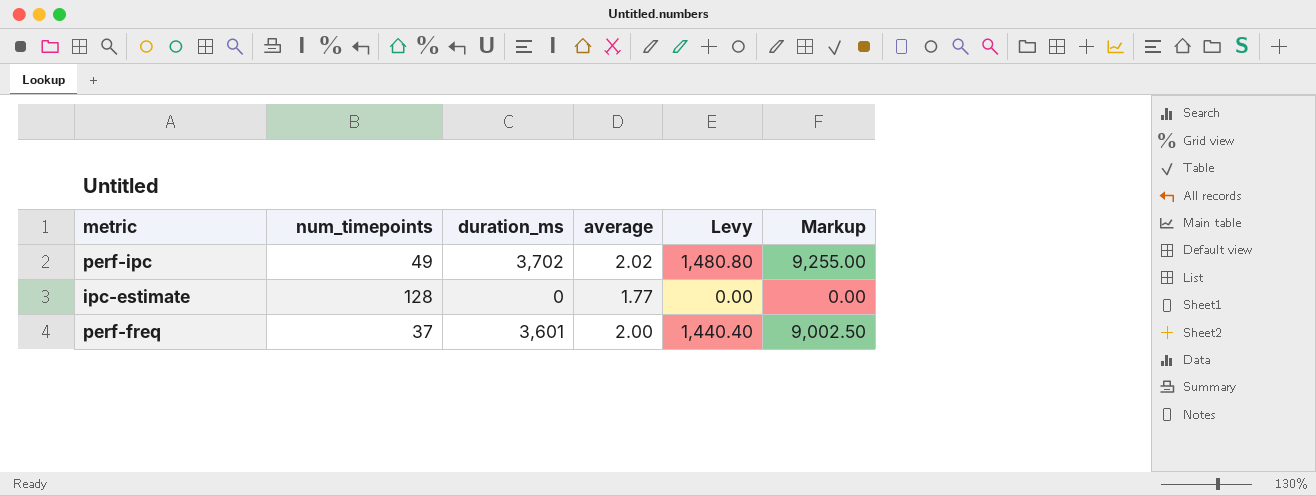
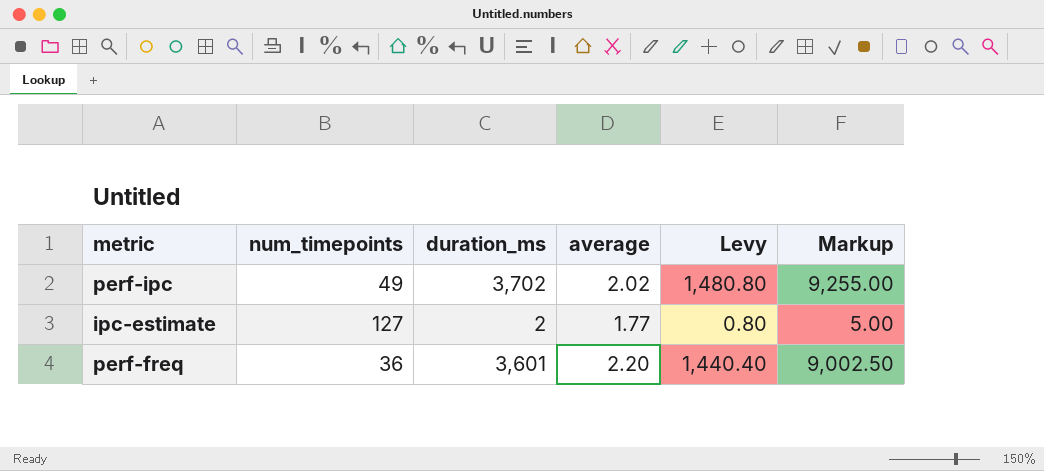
ipc-estimate | num_timepoints: 128 -> 127
ipc-estimate | duration_ms: 0 -> 2
ipc-estimate | Levy: 0.00 -> 0.80
ipc-estimate | Markup: 0.00 -> 5.00
perf-freq | num_timepoints: 37 -> 36
perf-freq | average: 2.00 -> 2.20

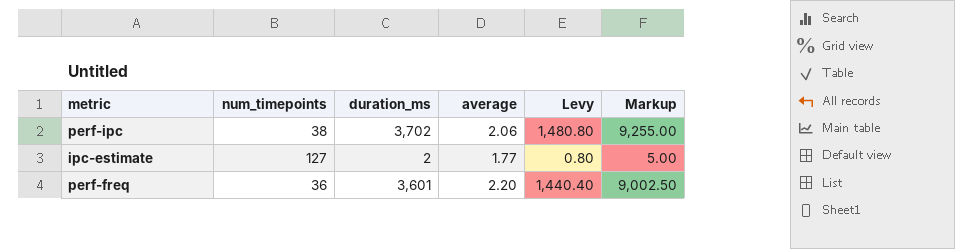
perf-ipc | num_timepoints: 49 -> 38
perf-ipc | average: 2.02 -> 2.06

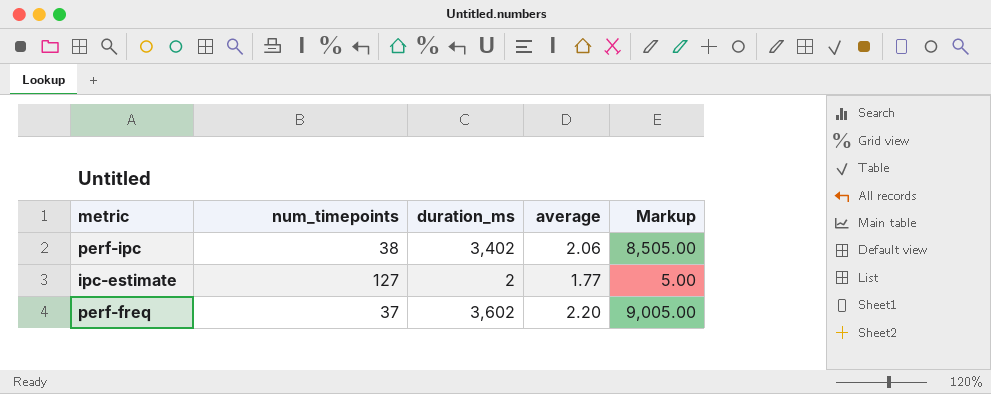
column Levy | formula: [duration_ms] * 0.4 -> none
perf-ipc | duration_ms: 3,702 -> 3,402
perf-ipc | Markup: 9,255.00 -> 8,505.00
perf-freq | num_timepoints: 36 -> 37
perf-freq | duration_ms: 3,601 -> 3,602
perf-freq | Markup: 9,002.50 -> 9,005.00

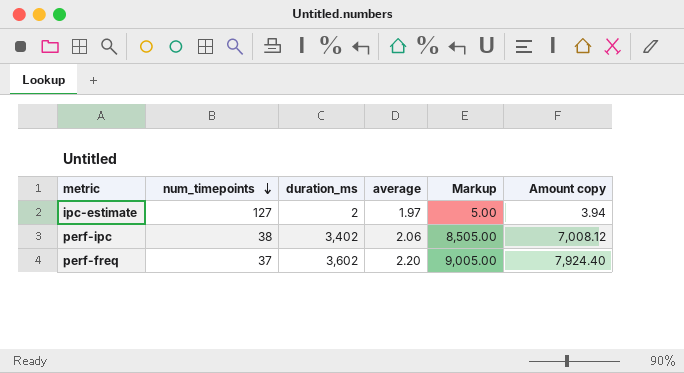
row order: none -> num_timepoints descending
column Amount copy | formula: none -> [duration_ms] * [average]
ipc-estimate | average: 1.77 -> 1.97

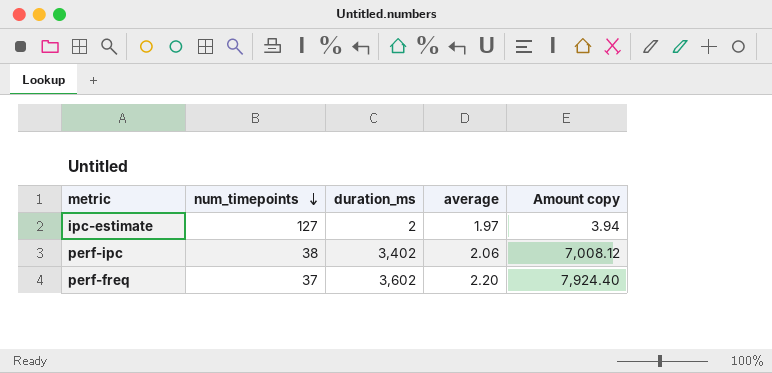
column Markup | formula: [duration_ms] * 2.5 -> none

